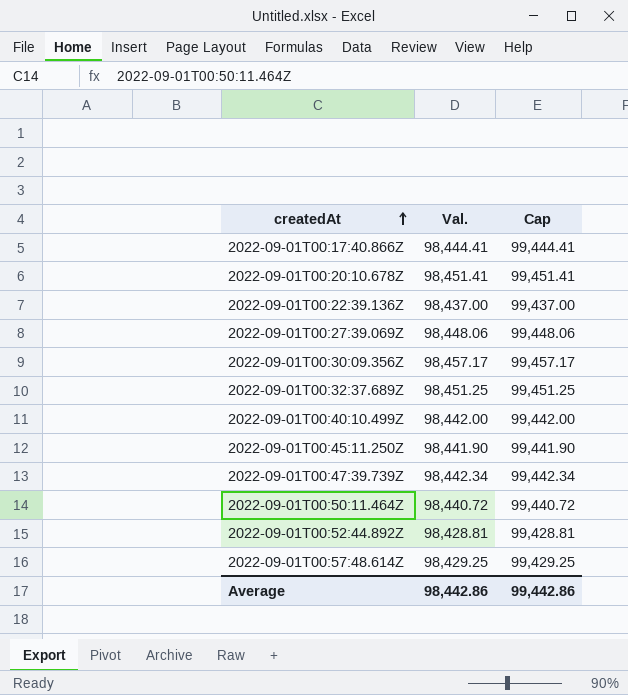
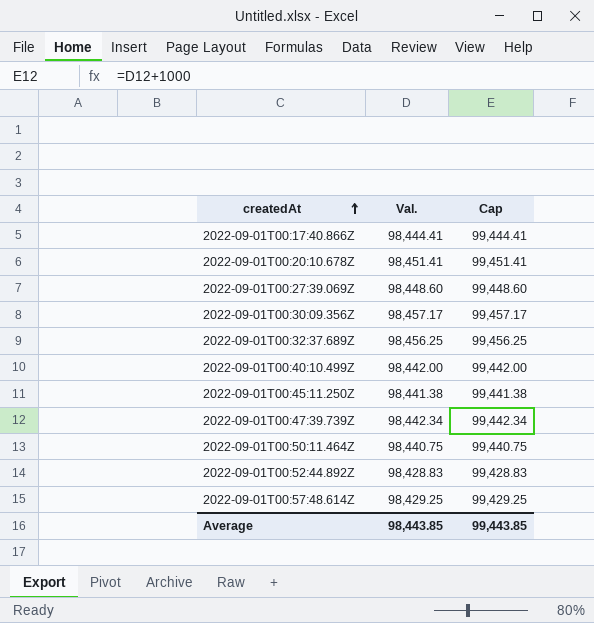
row 2022-09-01T00:22:39.136Z: 98,437.00 | 99,437.00 -> none
2022-09-01T00:27:39.069Z | Val.: 98,448.06 -> 98,448.60
2022-09-01T00:27:39.069Z | Cap: 99,448.06 -> 99,448.60
2022-09-01T00:32:37.689Z | Val.: 98,451.25 -> 98,456.25
2022-09-01T00:32:37.689Z | Cap: 99,451.25 -> 99,456.25
2022-09-01T00:45:11.250Z | Val.: 98,441.90 -> 98,441.38
2022-09-01T00:45:11.250Z | Cap: 99,441.90 -> 99,441.38
2022-09-01T00:50:11.464Z | Val.: 98,440.72 -> 98,440.75
2022-09-01T00:50:11.464Z | Cap: 99,440.72 -> 99,440.75
2022-09-01T00:52:44.892Z | Val.: 98,428.81 -> 98,428.83
2022-09-01T00:52:44.892Z | Cap: 99,428.81 -> 99,428.83
Average | Val.: 98,442.86 -> 98,443.85
Average | Cap: 99,442.86 -> 99,443.85

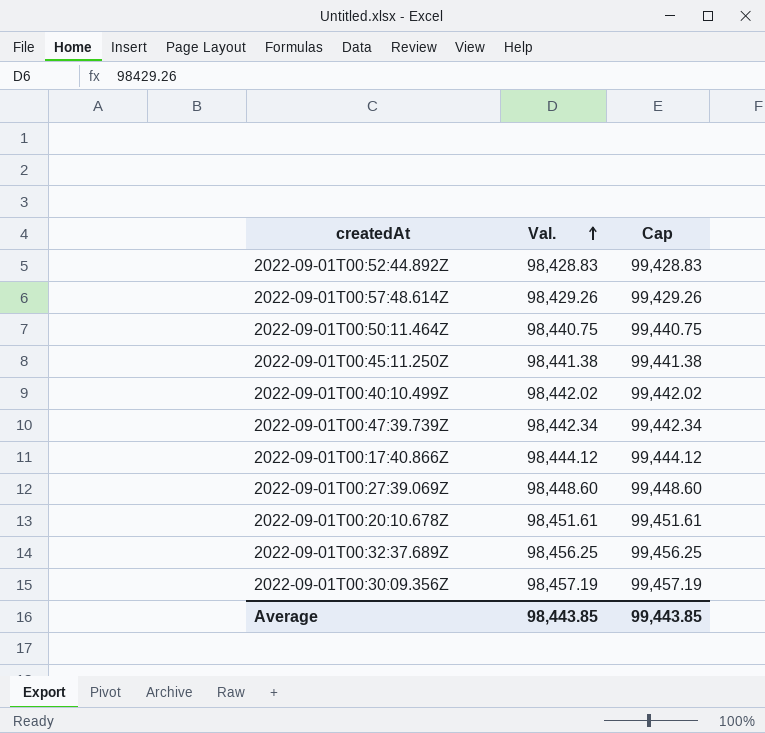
row order: createdAt ascending -> Val. ascending
2022-09-01T00:57:48.614Z | Val.: 98,429.25 -> 98,429.26
2022-09-01T00:57:48.614Z | Cap: 99,429.25 -> 99,429.26
2022-09-01T00:40:10.499Z | Val.: 98,442.00 -> 98,442.02
2022-09-01T00:40:10.499Z | Cap: 99,442.00 -> 99,442.02
2022-09-01T00:17:40.866Z | Val.: 98,444.41 -> 98,444.12
2022-09-01T00:17:40.866Z | Cap: 99,444.41 -> 99,444.12
2022-09-01T00:20:10.678Z | Val.: 98,451.41 -> 98,451.61
2022-09-01T00:20:10.678Z | Cap: 99,451.41 -> 99,451.61
2022-09-01T00:30:09.356Z | Val.: 98,457.17 -> 98,457.19
2022-09-01T00:30:09.356Z | Cap: 99,457.17 -> 99,457.19

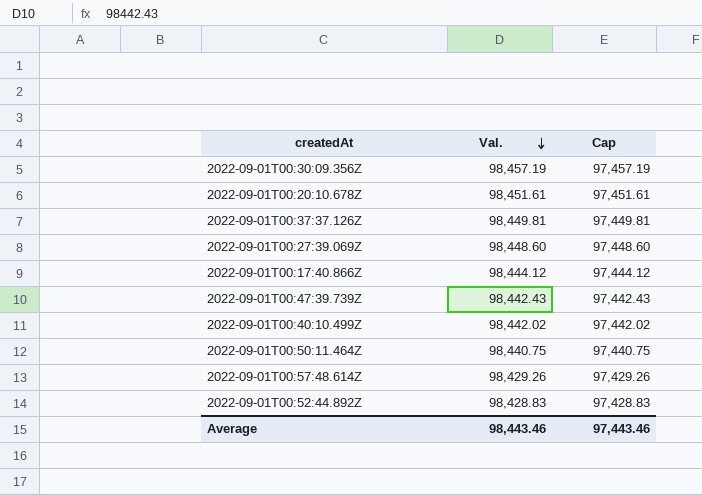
row order: Val. ascending -> Val. descending
column Cap | formula: [Val.] + 1000 -> [Val.] - 1000
row 2022-09-01T00:45:11.250Z: 98,441.38 | 99,441.38 -> none
row 2022-09-01T00:32:37.689Z: 98,456.25 | 99,456.25 -> none
row 2022-09-01T00:37:37.126Z: none -> 98,449.81 | 97,449.81
2022-09-01T00:47:39.739Z | Val.: 98,442.34 -> 98,442.43
Average | Val.: 98,443.85 -> 98,443.46
Average | Cap: 99,443.85 -> 97,443.46

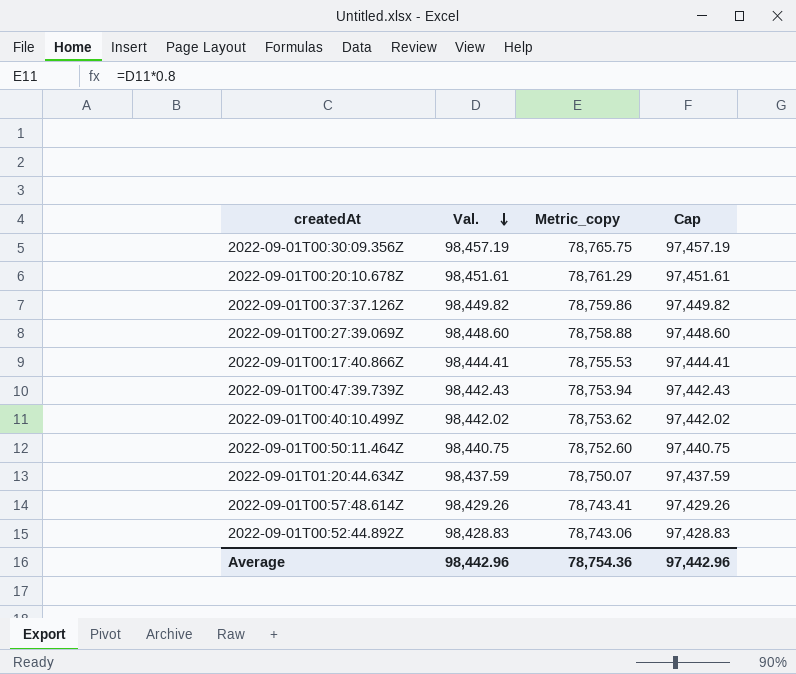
column Metric_copy | formula: none -> [Val.] * 0.8
2022-09-01T00:37:37.126Z | Val.: 98,449.81 -> 98,449.82
2022-09-01T00:37:37.126Z | Cap: 97,449.81 -> 97,449.82
2022-09-01T00:17:40.866Z | Val.: 98,444.12 -> 98,444.41
2022-09-01T00:17:40.866Z | Cap: 97,444.12 -> 97,444.41
row 2022-09-01T01:20:44.634Z: none -> 98,437.59 | 78,750.07 | 97,437.59
Average | Val.: 98,443.46 -> 98,442.96
Average | Cap: 97,443.46 -> 97,442.96

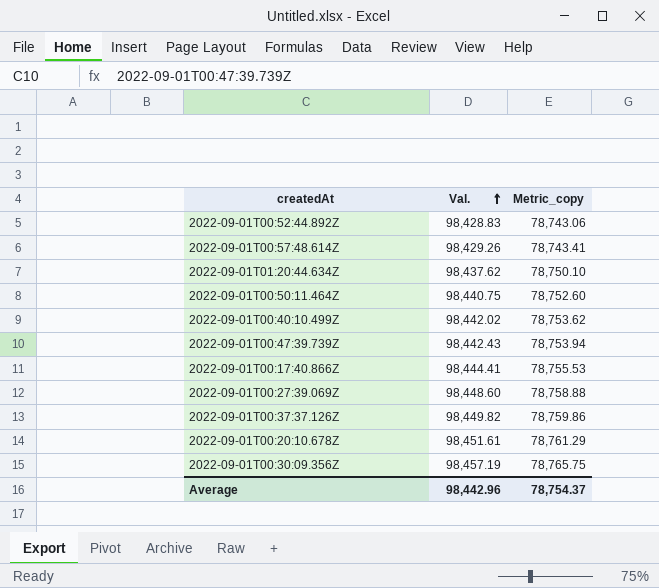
row order: Val. descending -> Val. ascending
column Cap | formula: [Val.] - 1000 -> none
2022-09-01T01:20:44.634Z | Val.: 98,437.59 -> 98,437.62
2022-09-01T01:20:44.634Z | Metric_copy: 78,750.07 -> 78,750.10
Average | Metric_copy: 78,754.36 -> 78,754.37

